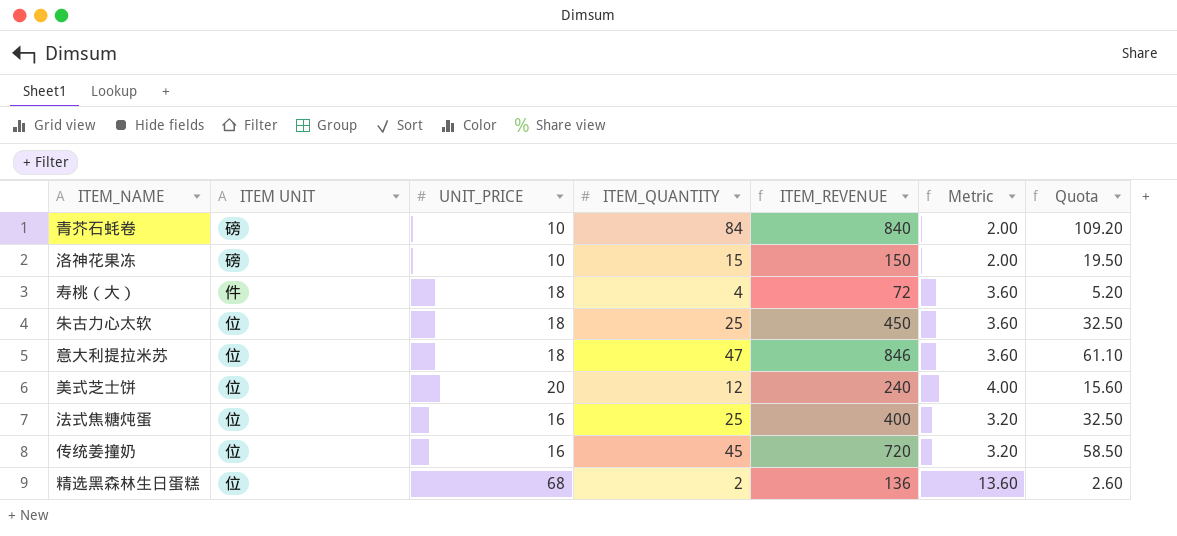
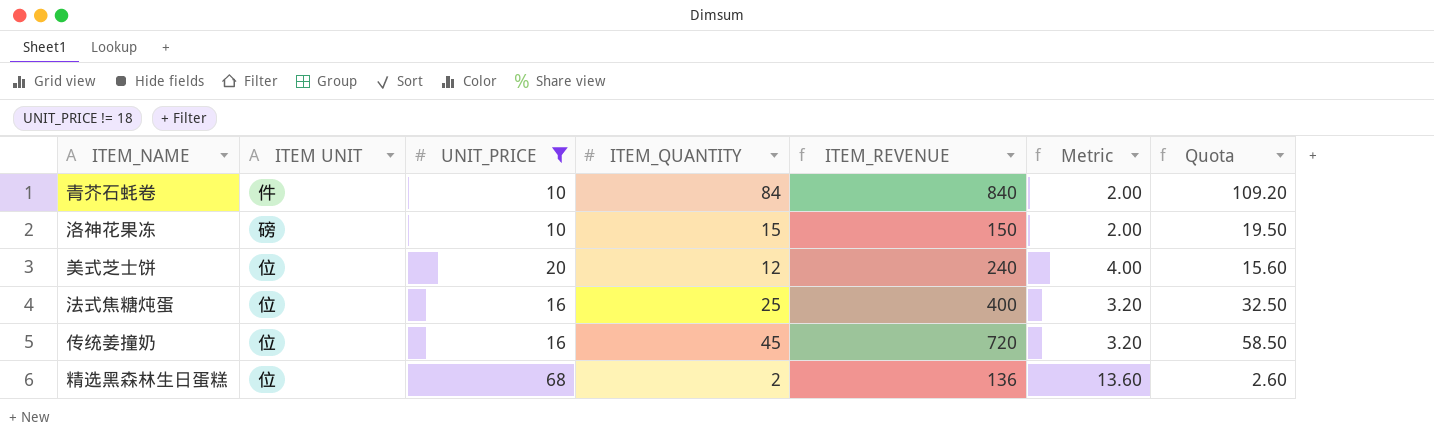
filter: none -> UNIT_PRICE != 18
青芥石蚝卷 | ITEM UNIT: 磅 -> 件

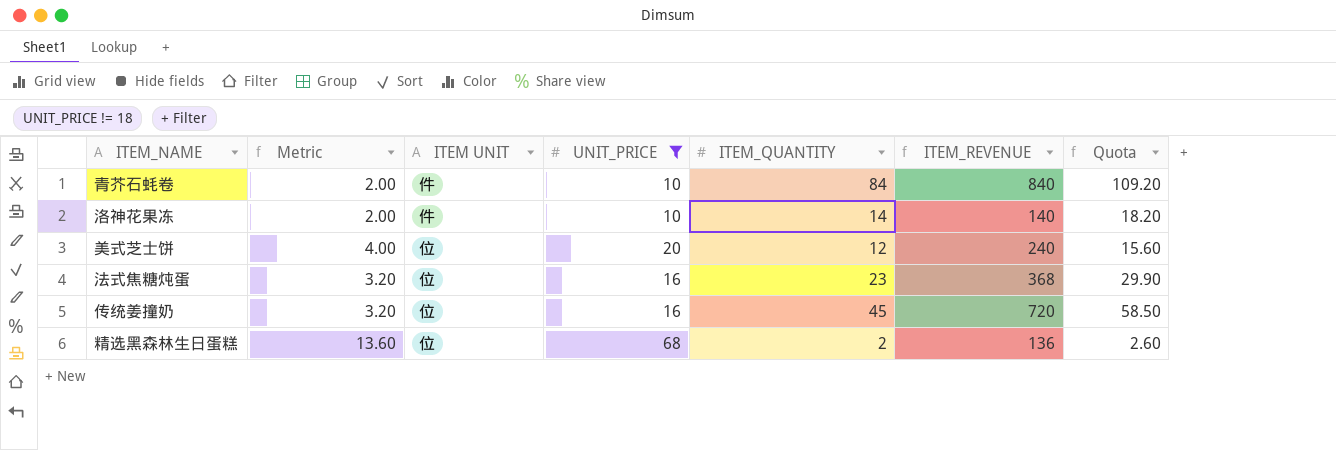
column Metric | position: 6 -> 2
洛神花果冻 | ITEM UNIT: 磅 -> 件
洛神花果冻 | ITEM_QUANTITY: 15 -> 14
洛神花果冻 | ITEM_REVENUE: 150 -> 140
洛神花果冻 | Quota: 19.50 -> 18.20
法式焦糖炖蛋 | ITEM_QUANTITY: 25 -> 23
法式焦糖炖蛋 | ITEM_REVENUE: 400 -> 368
法式焦糖炖蛋 | Quota: 32.50 -> 29.90

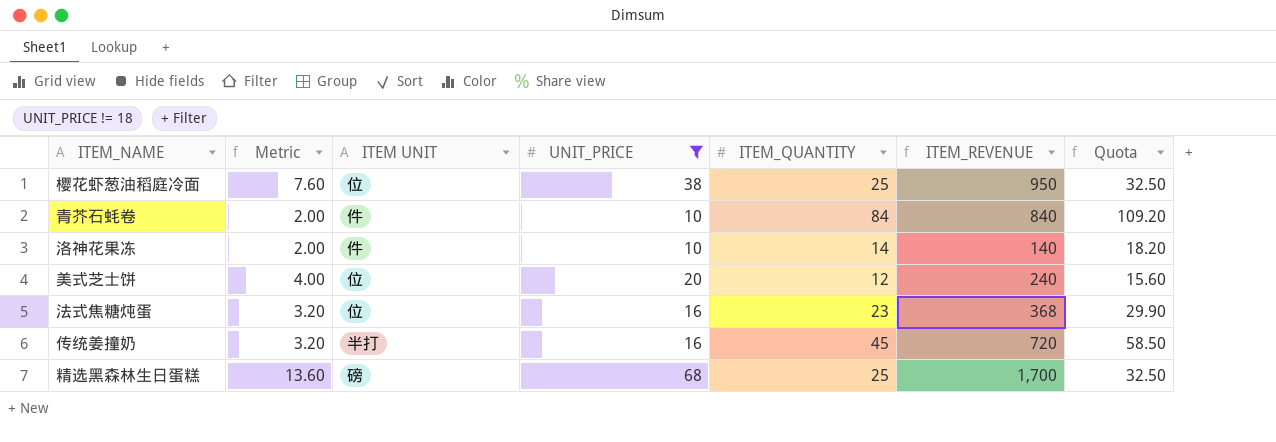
row 樱花虾葱油稻庭冷面: none -> 7.60 | 位 | 38 | 25 | 950 | 32.50
传统姜撞奶 | ITEM UNIT: 位 -> 半打
精选黑森林生日蛋糕 | ITEM UNIT: 位 -> 磅
精选黑森林生日蛋糕 | ITEM_QUANTITY: 2 -> 25
精选黑森林生日蛋糕 | ITEM_REVENUE: 136 -> 1,700
精选黑森林生日蛋糕 | Quota: 2.60 -> 32.50

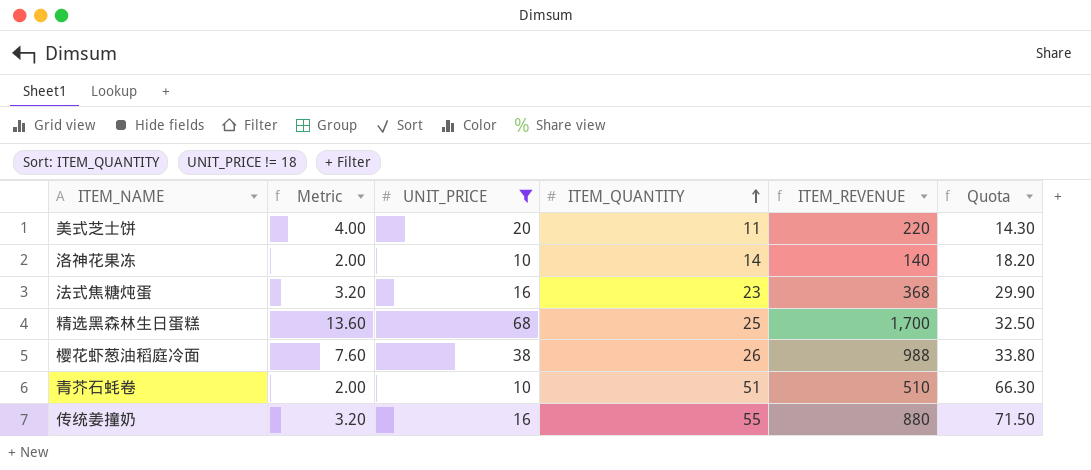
row order: none -> ITEM_QUANTITY ascending
column ITEM UNIT | position: 3 -> none
美式芝士饼 | ITEM_QUANTITY: 12 -> 11
美式芝士饼 | ITEM_REVENUE: 240 -> 220
美式芝士饼 | Quota: 15.60 -> 14.30
樱花虾葱油稻庭冷面 | ITEM_QUANTITY: 25 -> 26
樱花虾葱油稻庭冷面 | ITEM_REVENUE: 950 -> 988
樱花虾葱油稻庭冷面 | Quota: 32.50 -> 33.80
青芥石蚝卷 | ITEM_QUANTITY: 84 -> 51
青芥石蚝卷 | ITEM_REVENUE: 840 -> 510
青芥石蚝卷 | Quota: 109.20 -> 66.30
传统姜撞奶 | ITEM_QUANTITY: 45 -> 55
传统姜撞奶 | ITEM_REVENUE: 720 -> 880
传统姜撞奶 | Quota: 58.50 -> 71.50

